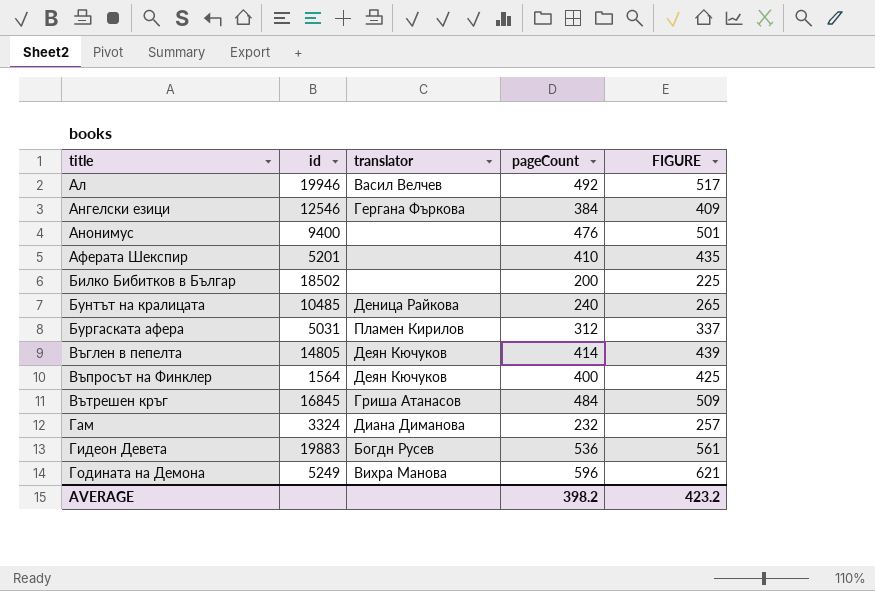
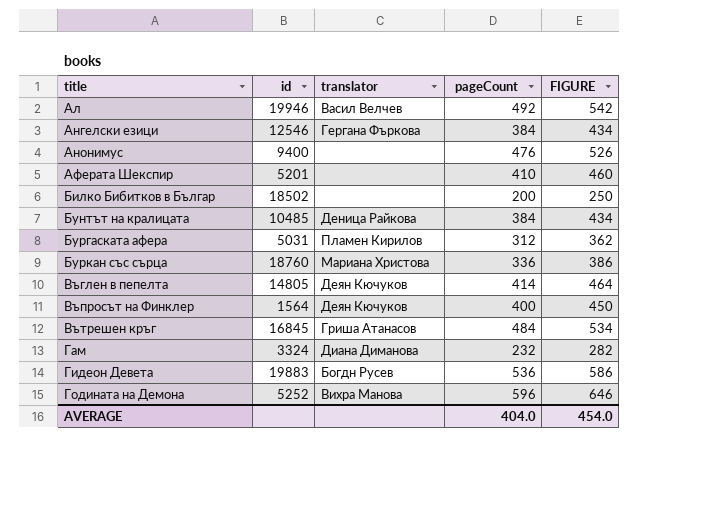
column FIGURE | formula: [pageCount] + 25 -> [pageCount] + 50
Бунтът на кралицата | pageCount: 240 -> 384
row Буркан със сърца: none -> 18760 | Мариана Христова | 336 | 386
Годината на Демона | id: 5249 -> 5252
AVERAGE | pageCount: 398.2 -> 404.0
AVERAGE | FIGURE: 423.2 -> 454.0

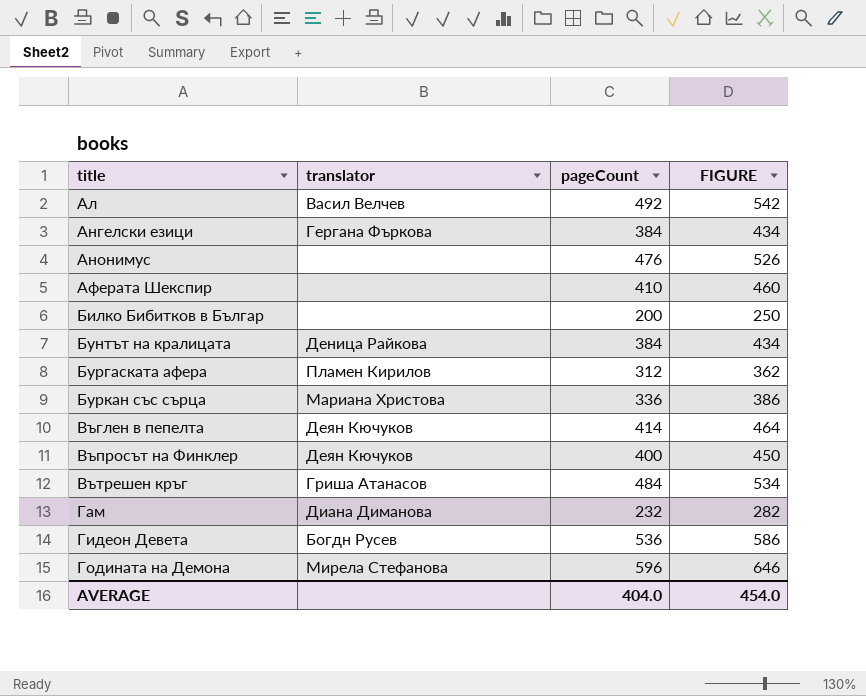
column id | position: 2 -> none
Годината на Демона | translator: Вихра Манова -> Мирела Стефанова

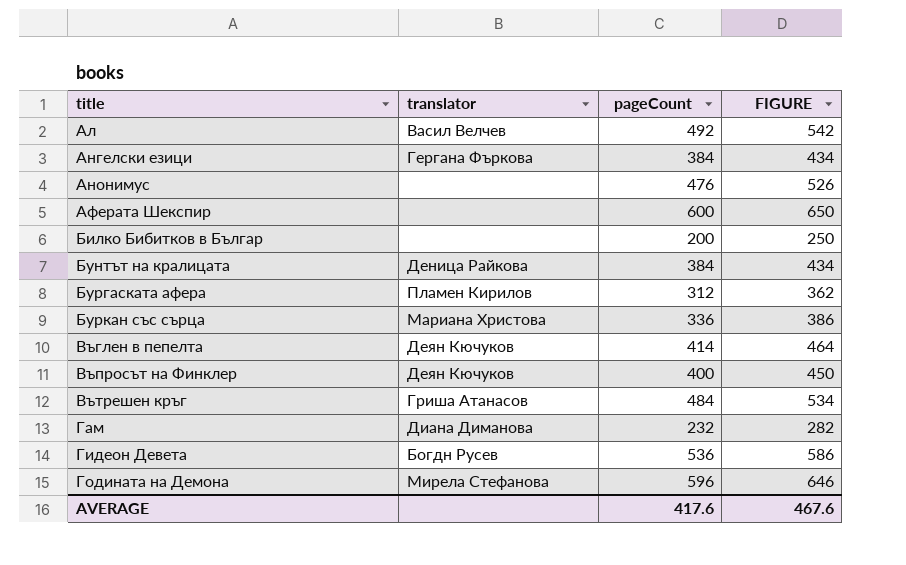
Аферата Шекспир | pageCount: 410 -> 600
Аферата Шекспир | FIGURE: 460 -> 650
AVERAGE | pageCount: 404.0 -> 417.6
AVERAGE | FIGURE: 454.0 -> 467.6

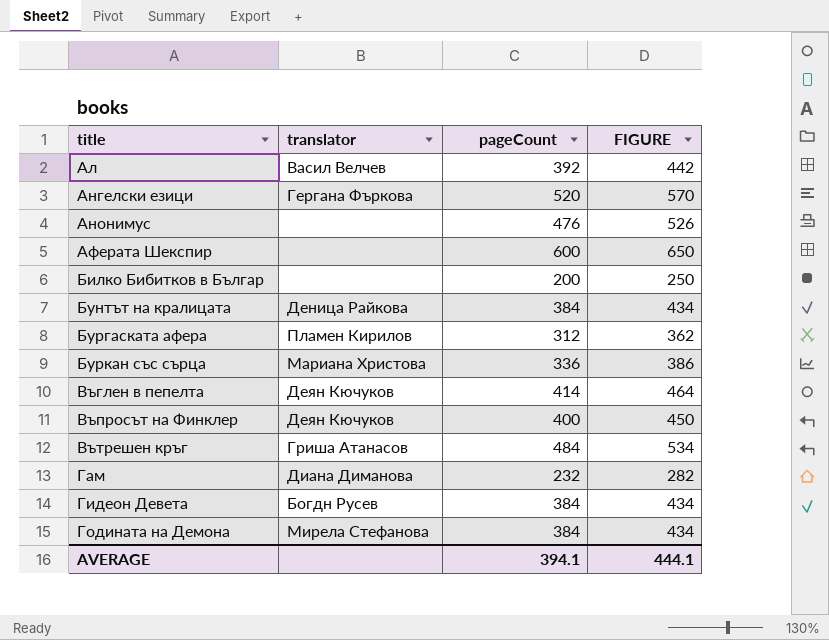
Ал | pageCount: 492 -> 392
Ал | FIGURE: 542 -> 442
Ангелски езици | pageCount: 384 -> 520
Ангелски езици | FIGURE: 434 -> 570
Гидеон Девета | pageCount: 536 -> 384
Гидеон Девета | FIGURE: 586 -> 434
Годината на Демона | pageCount: 596 -> 384
Годината на Демона | FIGURE: 646 -> 434
AVERAGE | pageCount: 417.6 -> 394.1
AVERAGE | FIGURE: 467.6 -> 444.1

